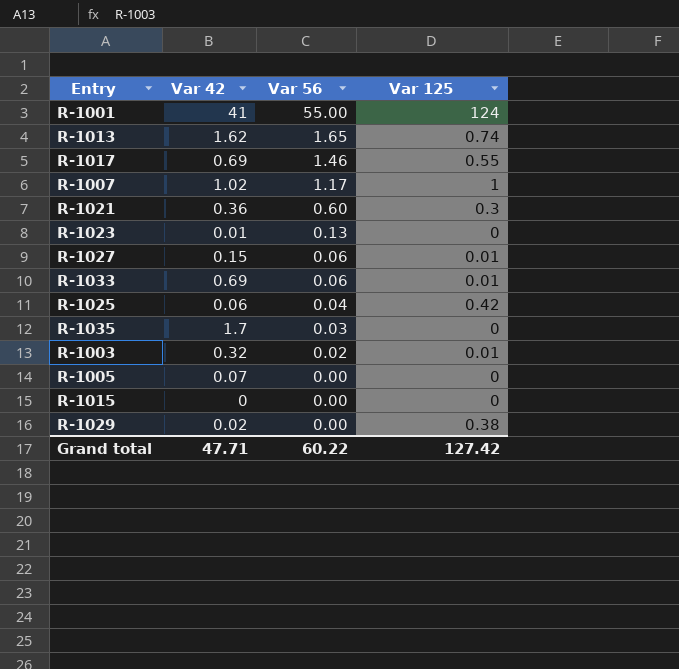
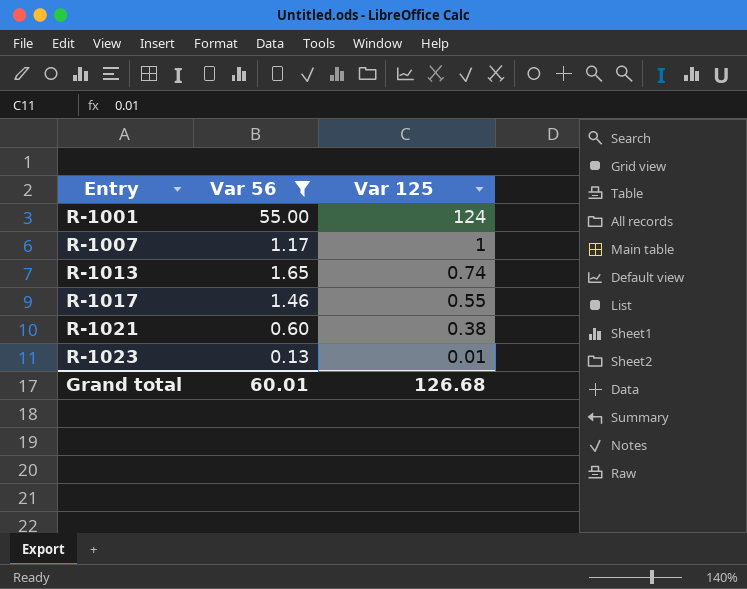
filter: none -> Var 56 >= 0.13
row order: Var 56 descending -> Entry ascending
column Var 42 | position: 2 -> none
R-1021 | Var 125: 0.3 -> 0.38
R-1023 | Var 125: 0 -> 0.01
Grand total | Var 56: 60.22 -> 60.01
Grand total | Var 125: 127.42 -> 126.68

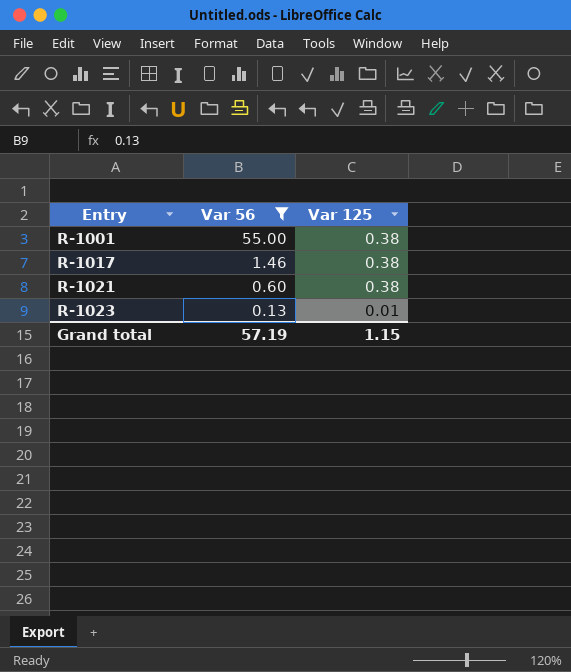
row R-1007: 1.17 | 1 -> none
row R-1013: 1.65 | 0.74 -> none
R-1001 | Var 125: 124 -> 0.38
R-1017 | Var 125: 0.55 -> 0.38
Grand total | Var 56: 60.01 -> 57.19
Grand total | Var 125: 126.68 -> 1.15

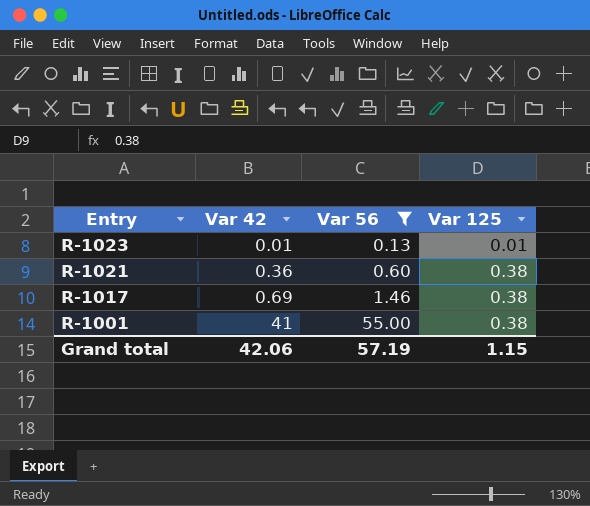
row order: Entry ascending -> Entry descending
column Var 42 | position: none -> 2

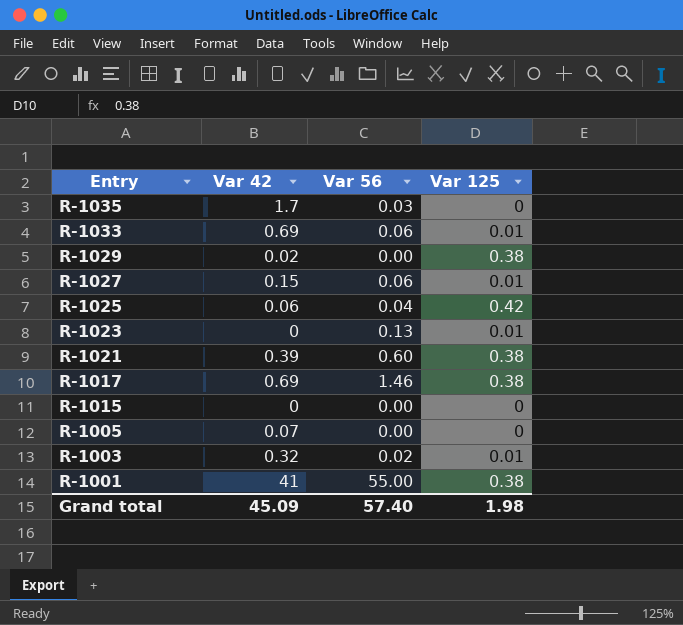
filter: Var 56 >= 0.13 -> none
R-1023 | Var 42: 0.01 -> 0
R-1021 | Var 42: 0.36 -> 0.39
Grand total | Var 42: 42.06 -> 45.09
Grand total | Var 56: 57.19 -> 57.40
Grand total | Var 125: 1.15 -> 1.98

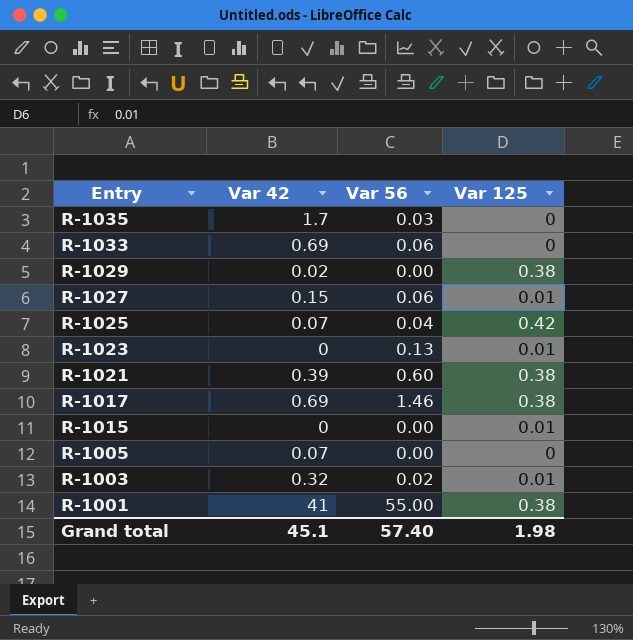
R-1033 | Var 125: 0.01 -> 0
R-1025 | Var 42: 0.06 -> 0.07
R-1015 | Var 125: 0 -> 0.01
Grand total | Var 42: 45.09 -> 45.1

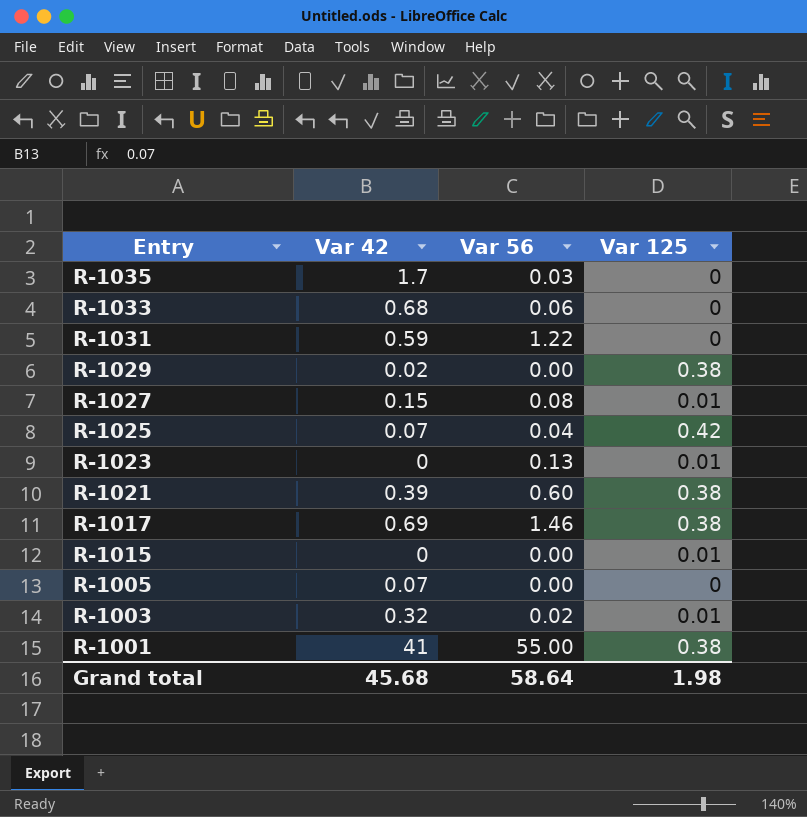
R-1033 | Var 42: 0.69 -> 0.68
row R-1031: none -> 0.59 | 1.22 | 0
R-1027 | Var 56: 0.06 -> 0.08
Grand total | Var 42: 45.1 -> 45.68
Grand total | Var 56: 57.40 -> 58.64

